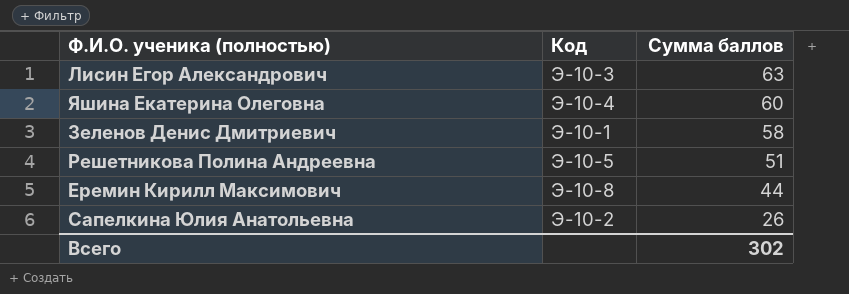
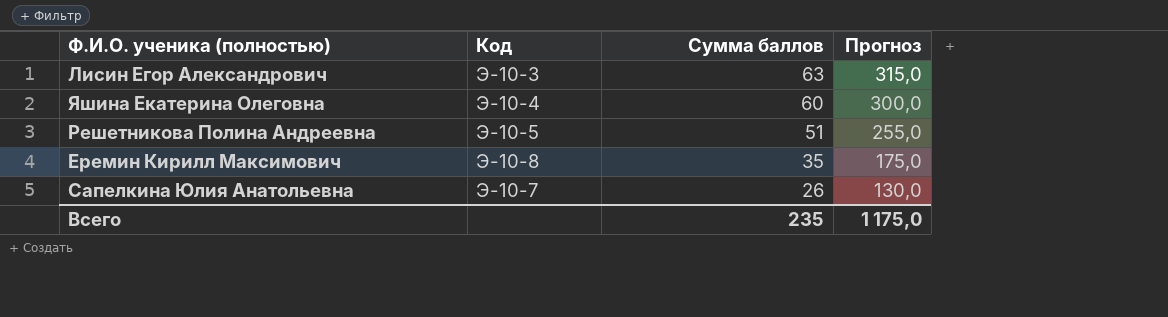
column Прогноз | formula: none -> [Сумма баллов] * 5
row Зеленов Денис Дмитриевич: Э-10-1 | 58 -> none
Еремин Кирилл Максимович | Сумма баллов: 44 -> 35
Сапелкина Юлия Анатольевна | Код: Э-10-2 -> Э-10-7
Всего | Сумма баллов: 302 -> 235

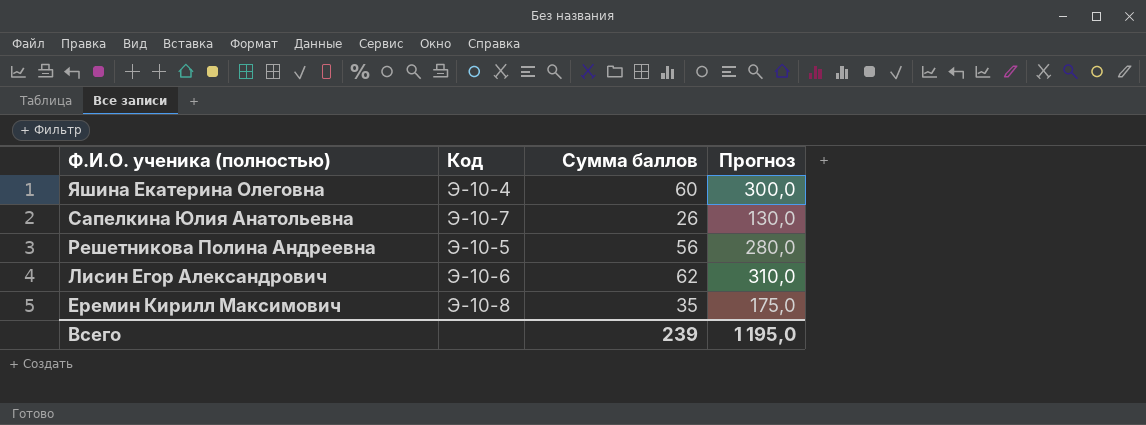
row order: Сумма баллов descending -> Ф.И.О. ученика (полностью) descending
Решетникова Полина Андреевна | Сумма баллов: 51 -> 56
Решетникова Полина Андреевна | Прогноз: 255,0 -> 280,0
Лисин Егор Александрович | Код: Э-10-3 -> Э-10-6
Лисин Егор Александрович | Сумма баллов: 63 -> 62
Лисин Егор Александрович | Прогноз: 315,0 -> 310,0
Всего | Сумма баллов: 235 -> 239
Всего | Прогноз: 1 175,0 -> 1 195,0

